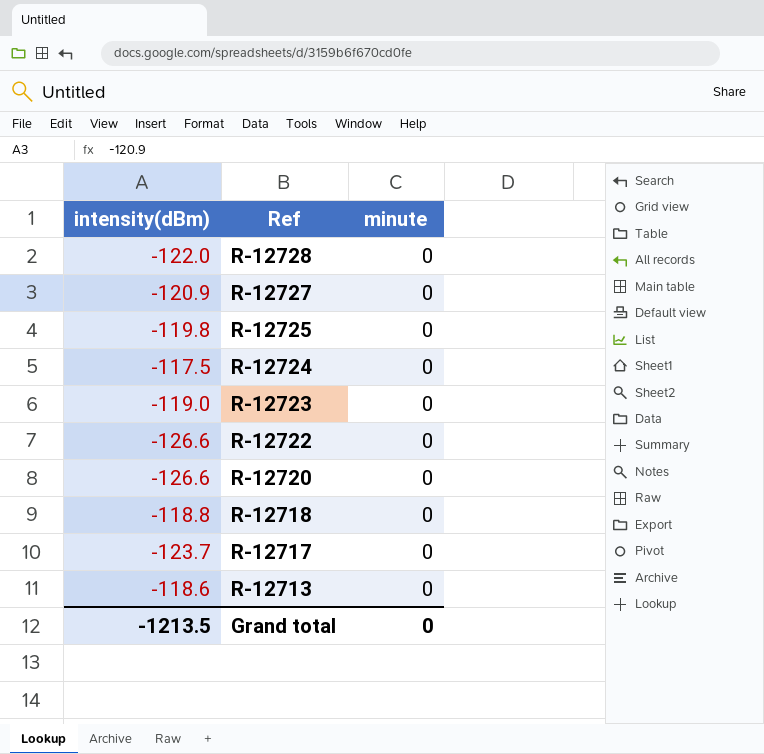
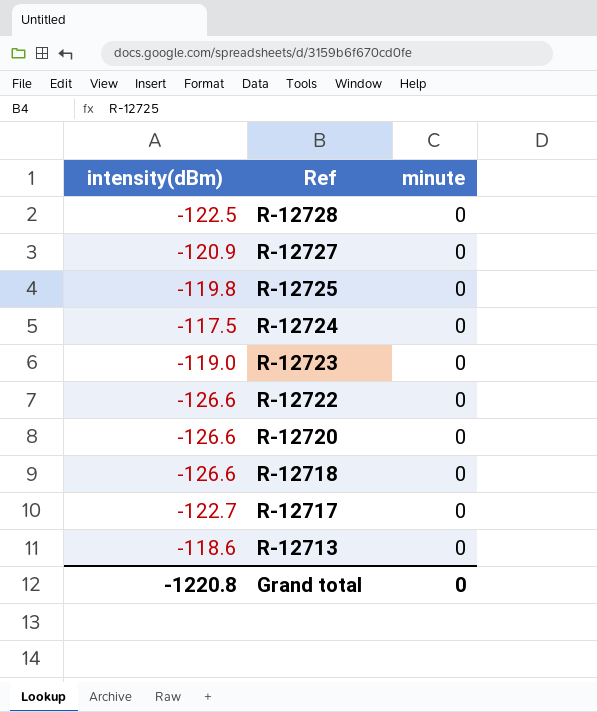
R-12728 | intensity(dBm): -122.0 -> -122.5
R-12718 | intensity(dBm): -118.8 -> -126.6
R-12717 | intensity(dBm): -123.7 -> -122.7
Grand total | intensity(dBm): -1213.5 -> -1220.8

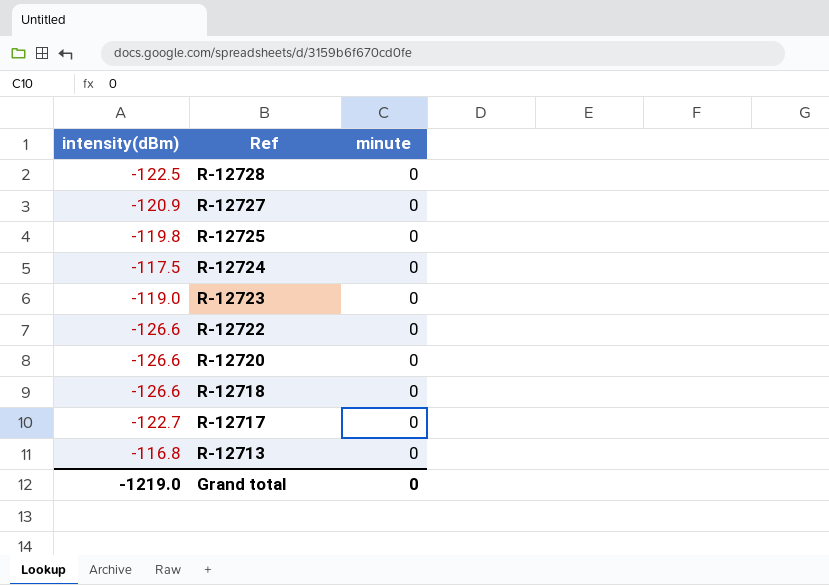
R-12713 | intensity(dBm): -118.6 -> -116.8
Grand total | intensity(dBm): -1220.8 -> -1219.0

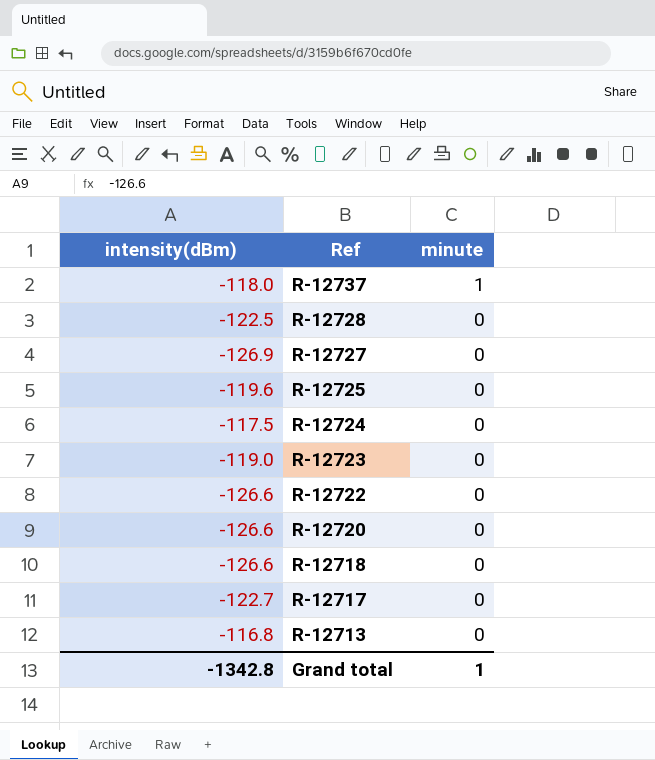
row R-12737: none -> -118.0 | 1
R-12727 | intensity(dBm): -120.9 -> -126.9
R-12725 | intensity(dBm): -119.8 -> -119.6
Grand total | intensity(dBm): -1219.0 -> -1342.8
Grand total | minute: 0 -> 1

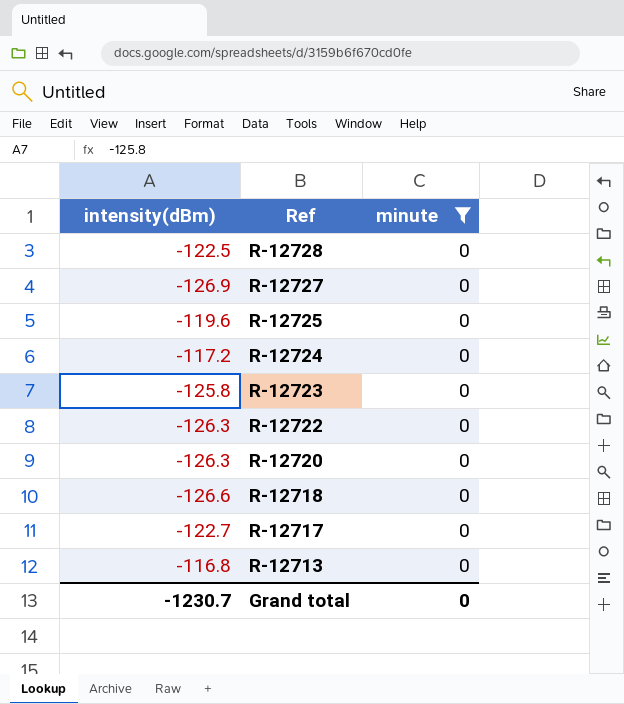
filter: none -> minute = 0
R-12724 | intensity(dBm): -117.5 -> -117.2
R-12723 | intensity(dBm): -119.0 -> -125.8
R-12722 | intensity(dBm): -126.6 -> -126.3
R-12720 | intensity(dBm): -126.6 -> -126.3
Grand total | intensity(dBm): -1342.8 -> -1230.7
Grand total | minute: 1 -> 0

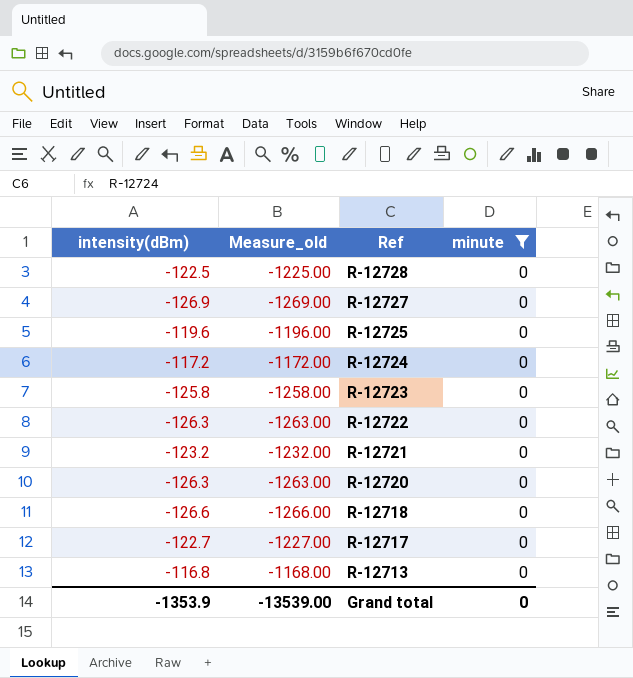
column Measure_old | formula: none -> [intensity(dBm)] * 10
row R-12721: none -> -123.2 | -1232.00 | 0
Grand total | intensity(dBm): -1230.7 -> -1353.9

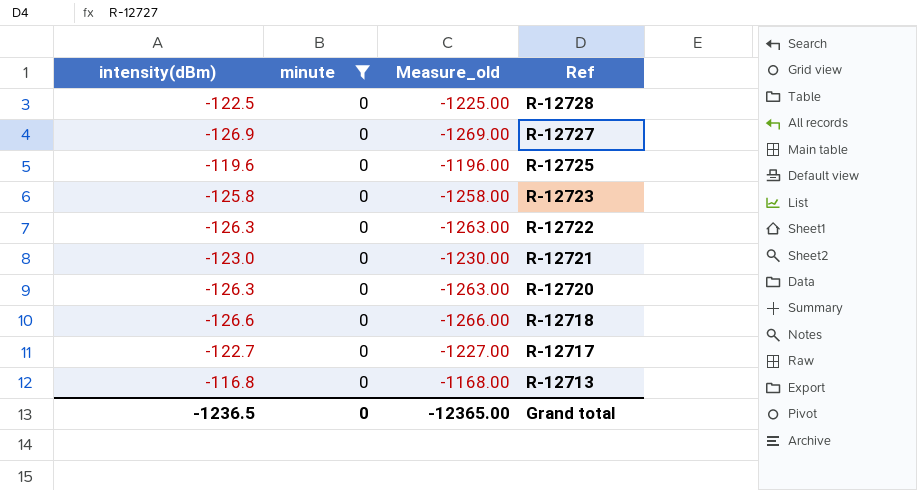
column minute | position: 4 -> 2
row R-12724: -117.2 | -1172.00 | 0 -> none
R-12721 | intensity(dBm): -123.2 -> -123.0
R-12721 | Measure_old: -1232.00 -> -1230.00
Grand total | intensity(dBm): -1353.9 -> -1236.5
Grand total | Measure_old: -13539.00 -> -12365.00

